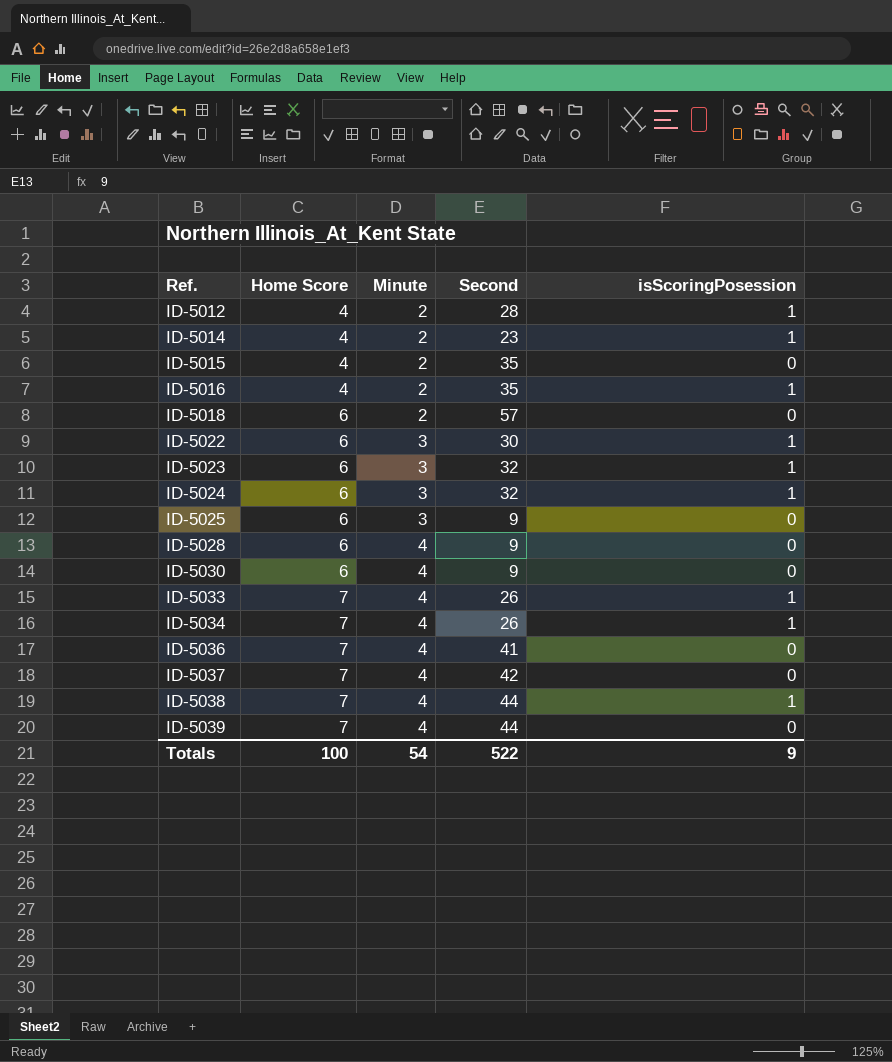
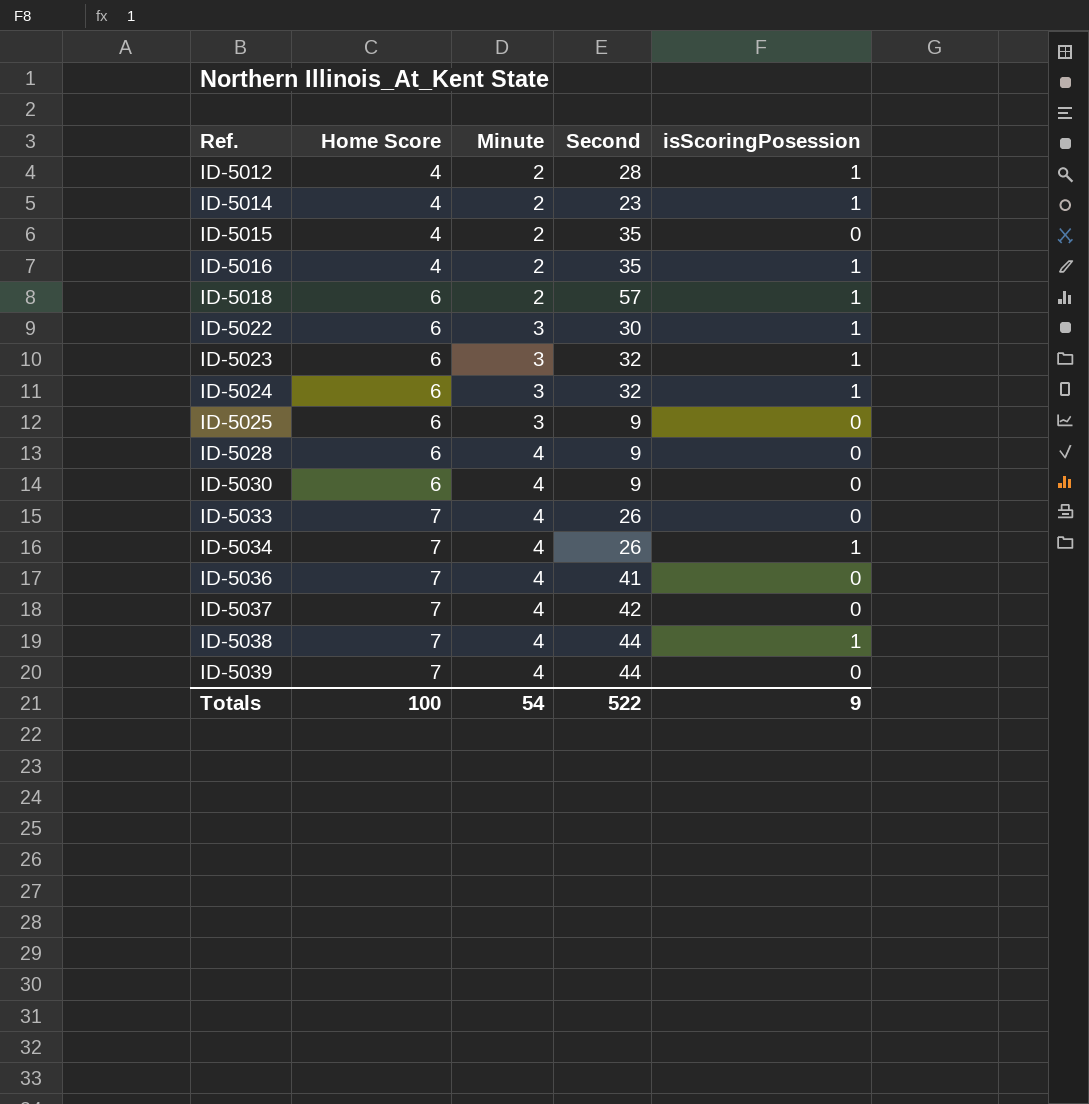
ID-5018 | isScoringPosession: 0 -> 1
ID-5033 | isScoringPosession: 1 -> 0

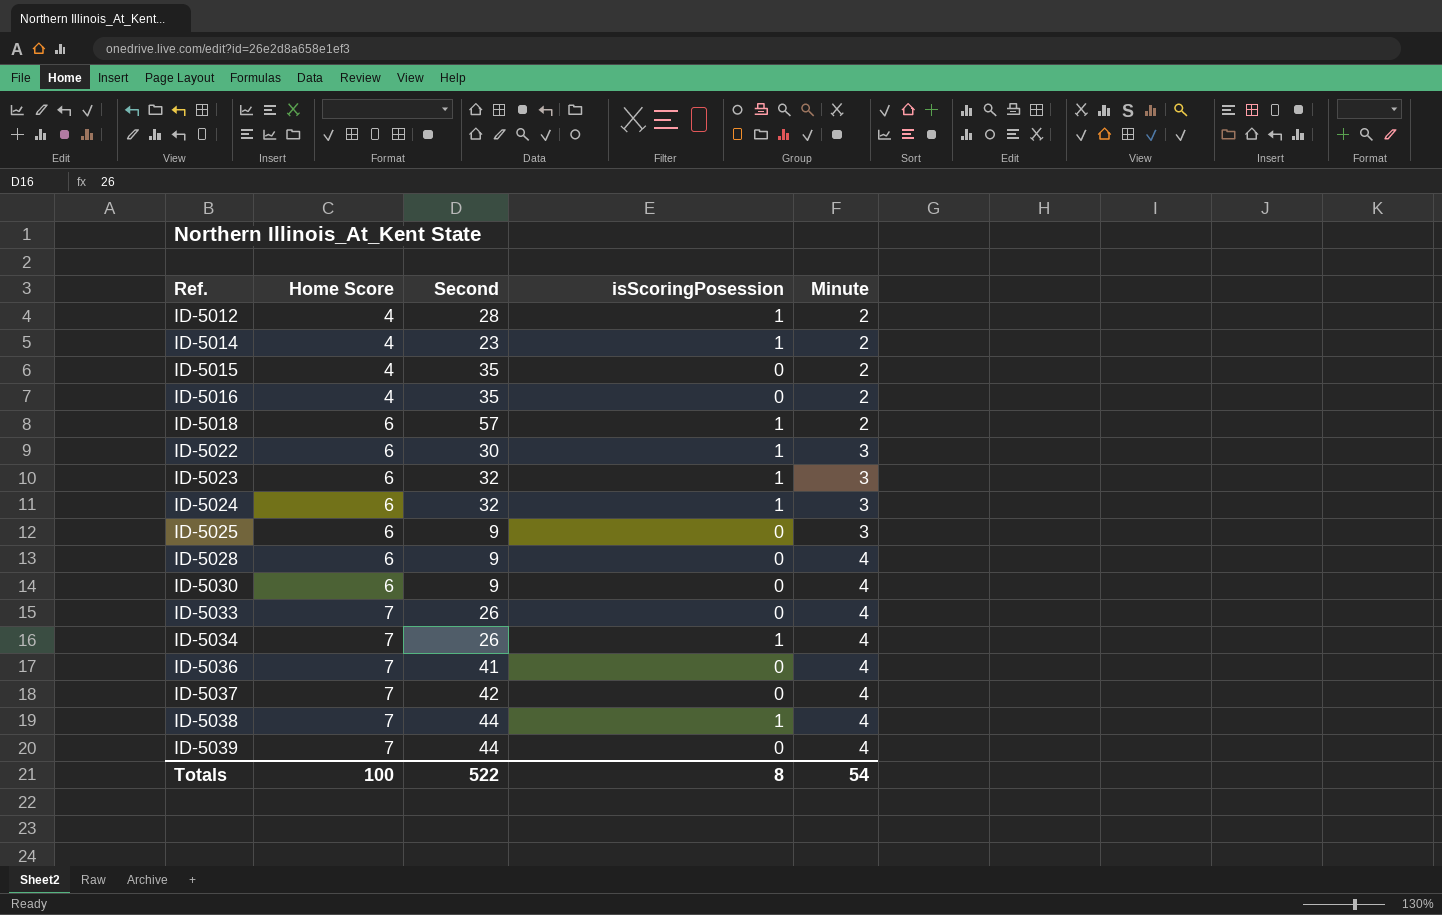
column Minute | position: 3 -> 5
ID-5016 | isScoringPosession: 1 -> 0
Totals | isScoringPosession: 9 -> 8

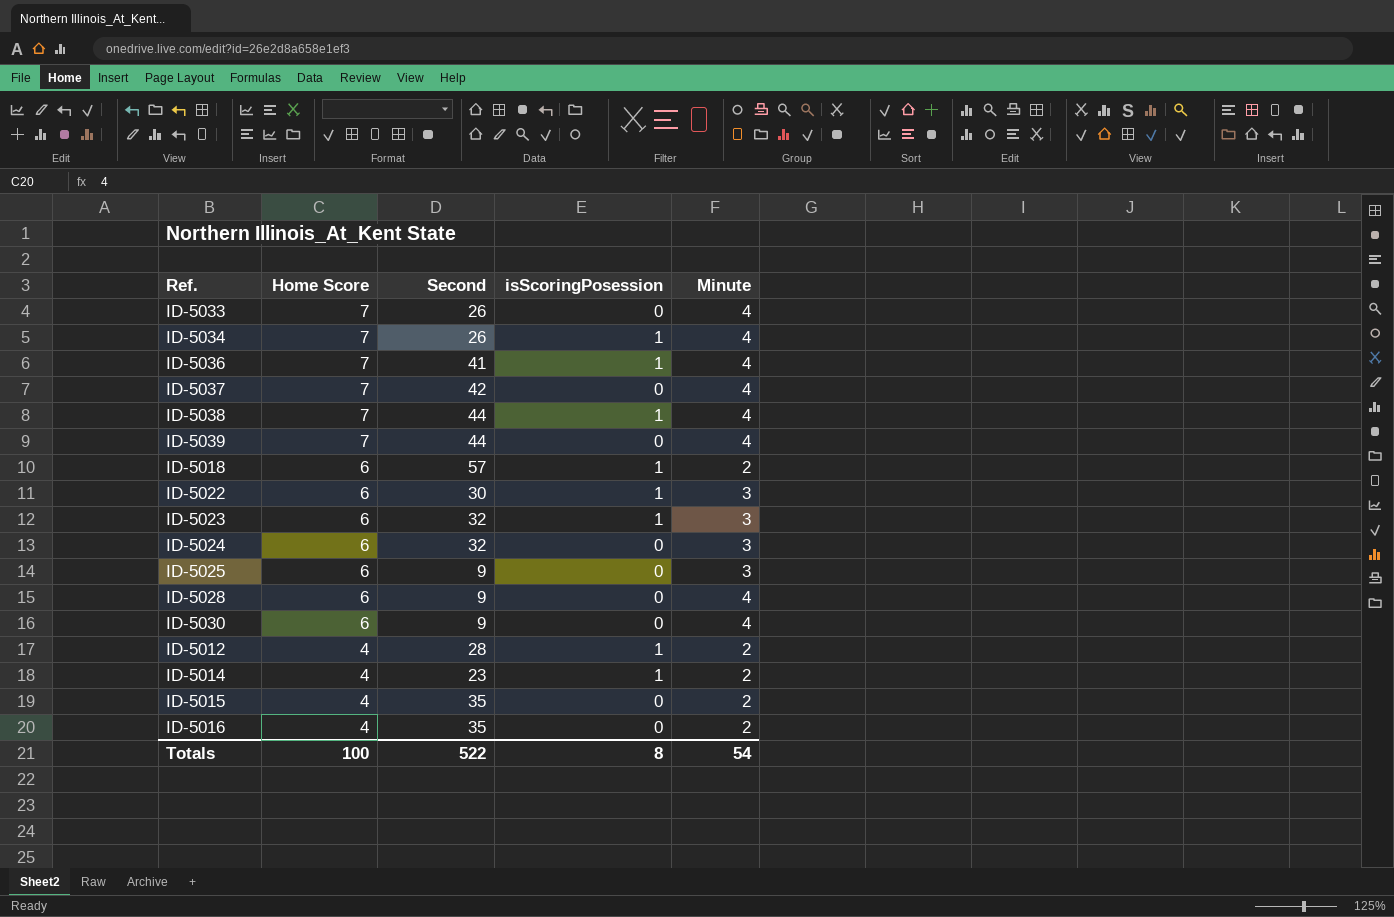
row order: Ref. ascending -> Home Score descending
ID-5036 | isScoringPosession: 0 -> 1
ID-5024 | isScoringPosession: 1 -> 0

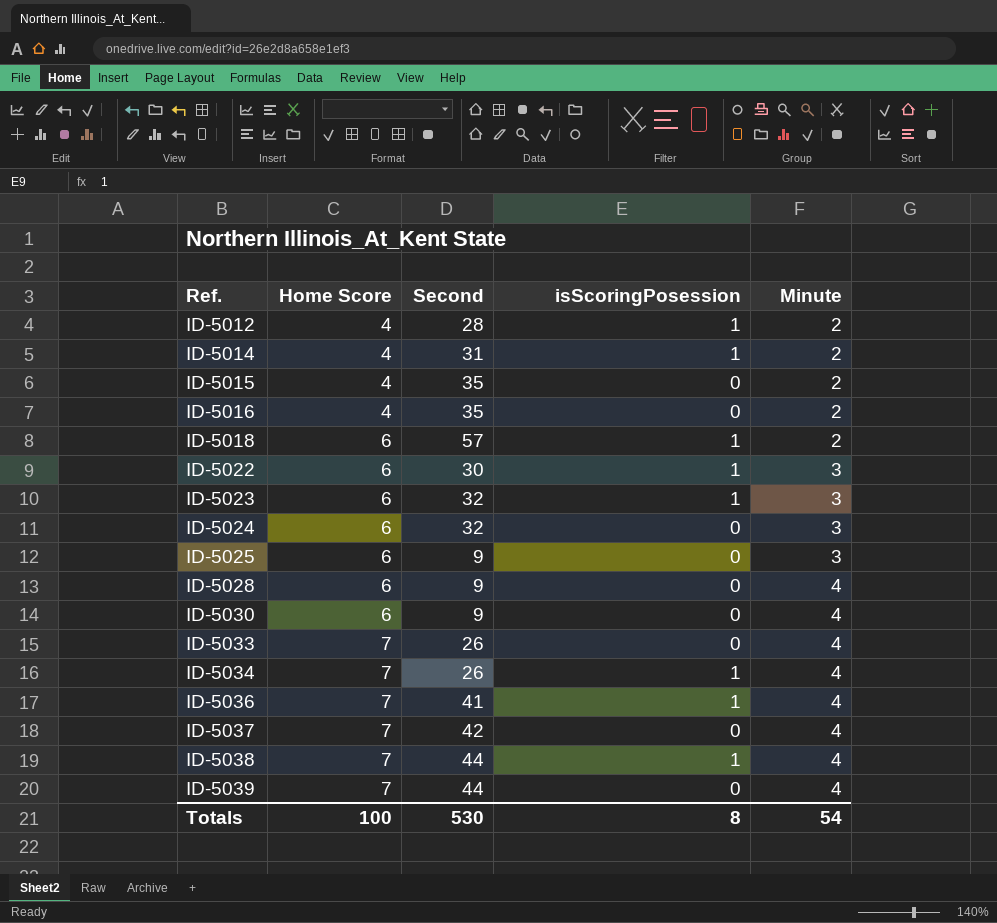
row order: Home Score descending -> Ref. ascending
ID-5014 | Second: 23 -> 31
Totals | Second: 522 -> 530

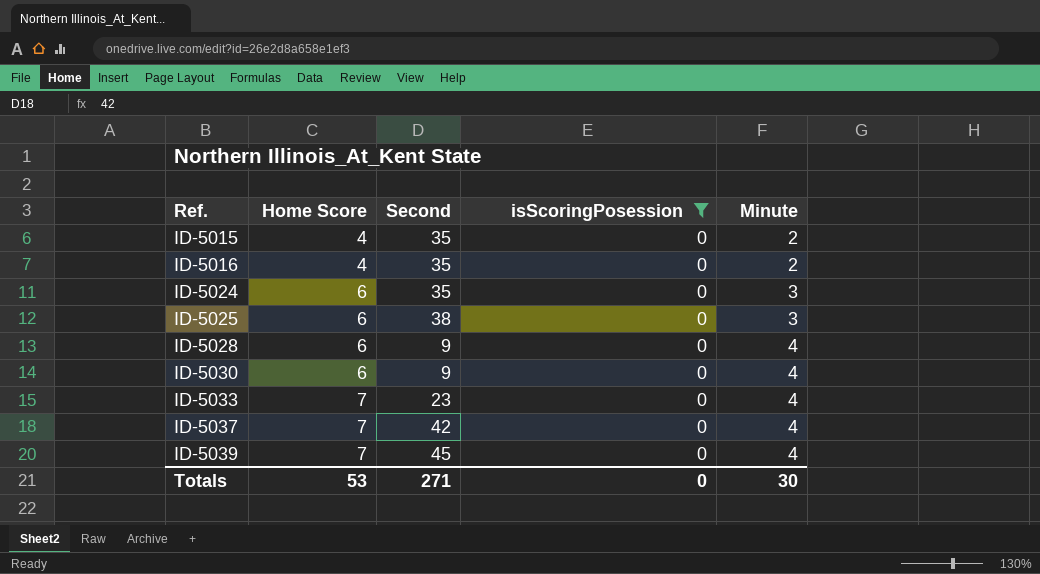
filter: none -> isScoringPosession = 0
ID-5024 | Second: 32 -> 35
ID-5025 | Second: 9 -> 38
ID-5033 | Second: 26 -> 23
ID-5039 | Second: 44 -> 45
Totals | Home Score: 100 -> 53
Totals | Second: 530 -> 271
Totals | isScoringPosession: 8 -> 0
Totals | Minute: 54 -> 30

